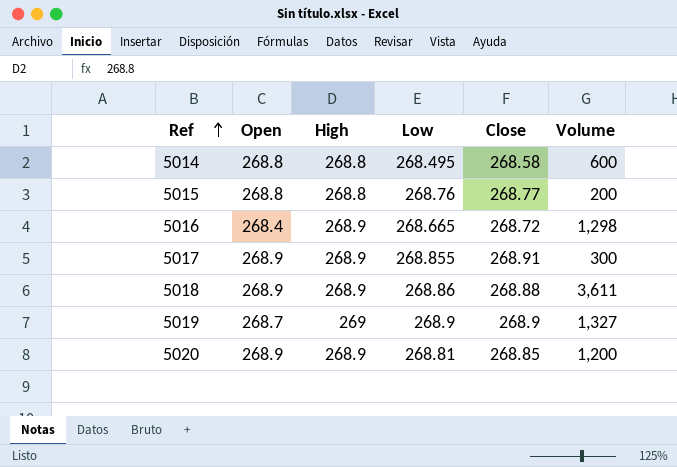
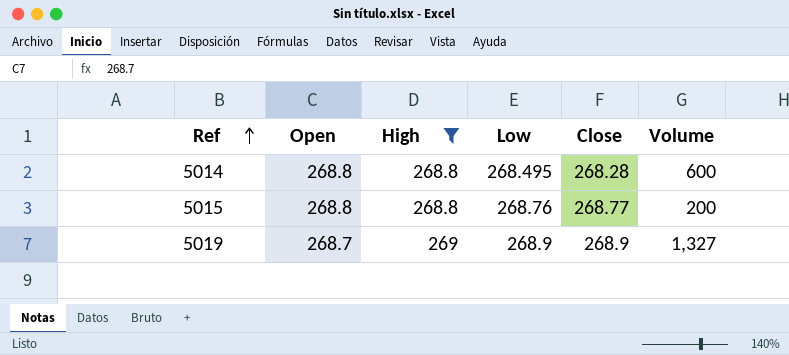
filter: none -> High != 268.9
5014 | Close: 268.58 -> 268.28

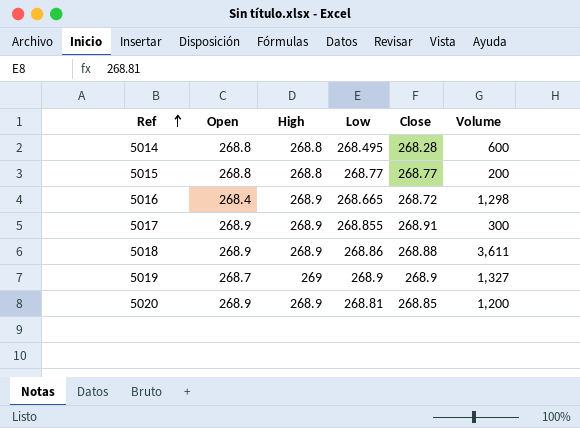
filter: High != 268.9 -> none
5015 | Low: 268.76 -> 268.77

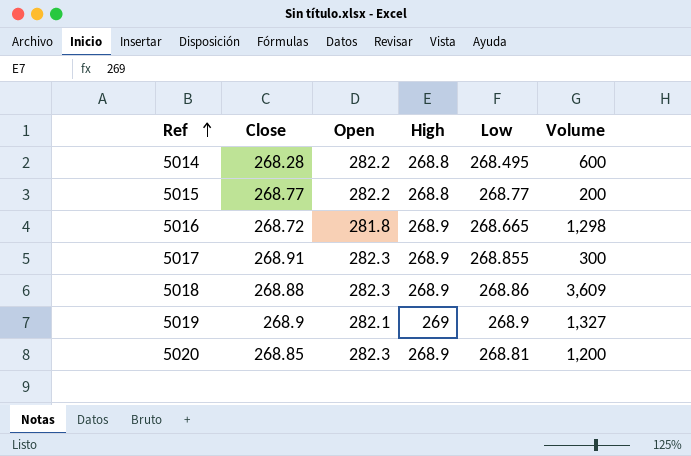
column Close | position: 5 -> 2
5014 | Open: 268.8 -> 282.2
5015 | Open: 268.8 -> 282.2
5016 | Open: 268.4 -> 281.8
5017 | Open: 268.9 -> 282.3
5018 | Open: 268.9 -> 282.3
5018 | Volume: 3,611 -> 3,609
5019 | Open: 268.7 -> 282.1
5020 | Open: 268.9 -> 282.3

